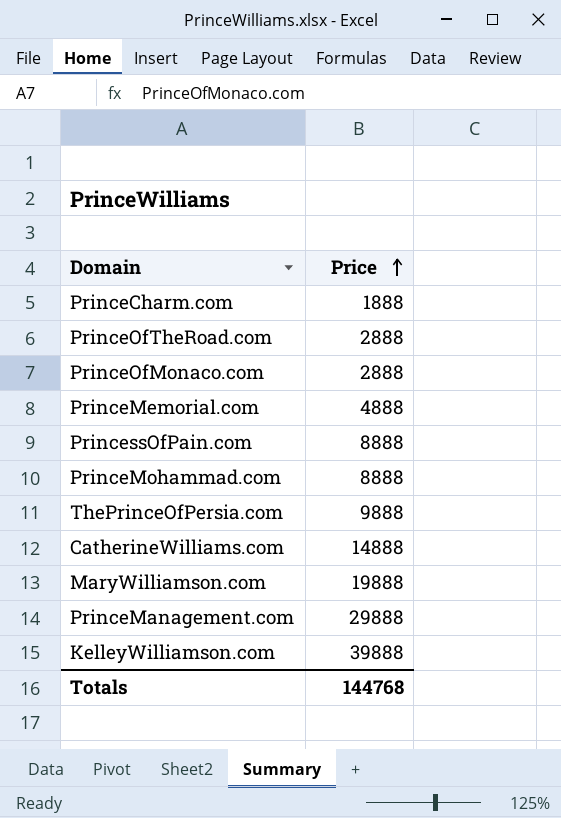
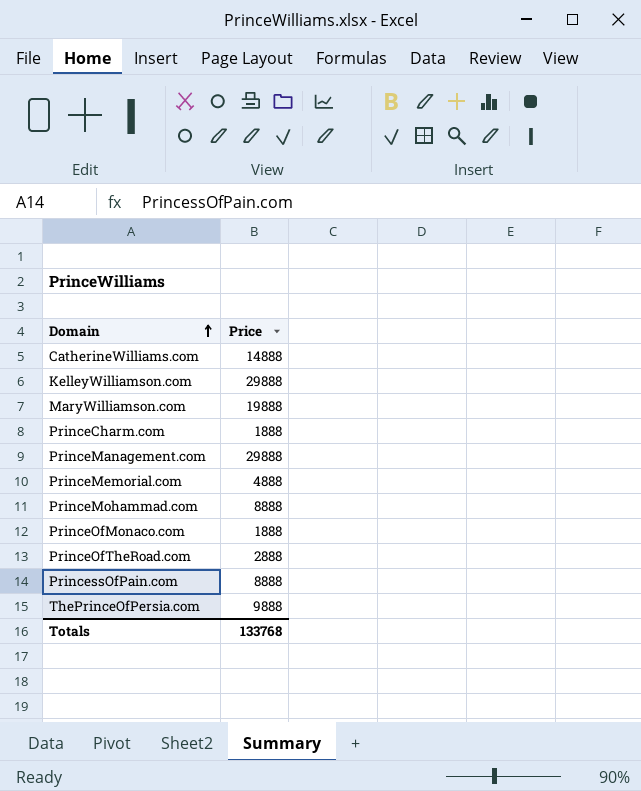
row order: Price ascending -> Domain ascending
KelleyWilliamson.com | Price: 39888 -> 29888
PrinceOfMonaco.com | Price: 2888 -> 1888
Totals | Price: 144768 -> 133768

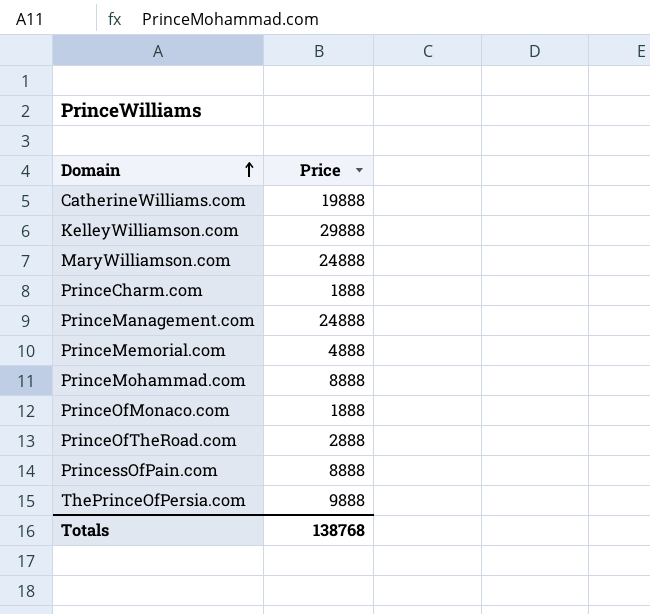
CatherineWilliams.com | Price: 14888 -> 19888
MaryWilliamson.com | Price: 19888 -> 24888
PrinceManagement.com | Price: 29888 -> 24888
Totals | Price: 133768 -> 138768

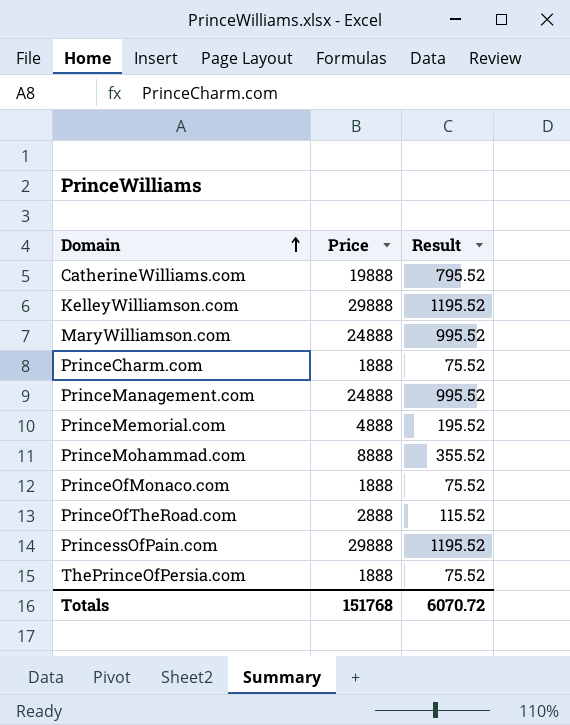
column Result | formula: none -> [Price] * 0.04
PrincessOfPain.com | Price: 8888 -> 29888
ThePrinceOfPersia.com | Price: 9888 -> 1888
Totals | Price: 138768 -> 151768

